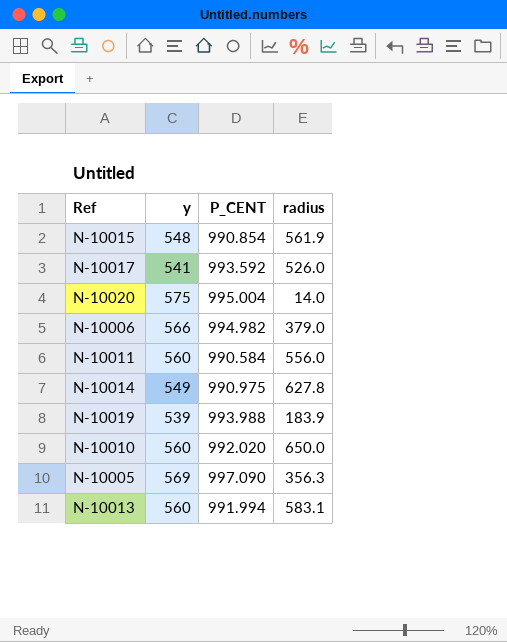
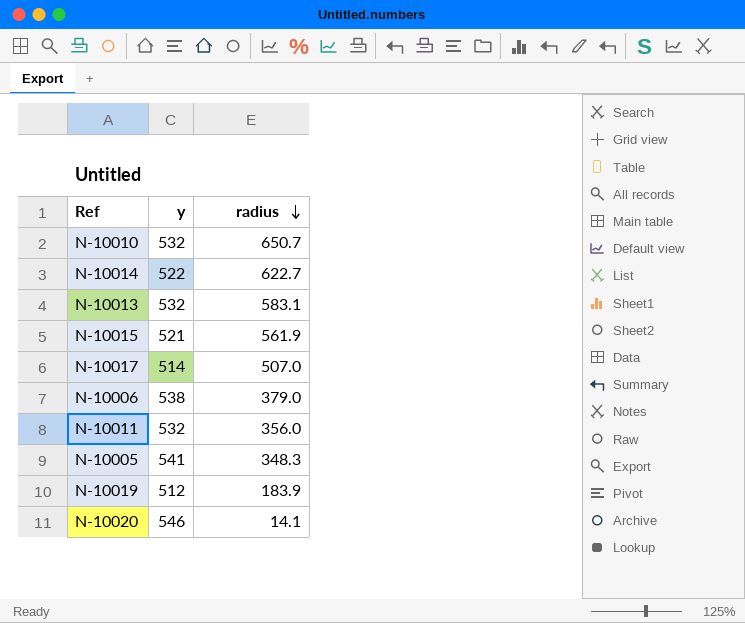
row order: none -> radius descending
column P_CENT | position: 3 -> none
N-10010 | y: 560 -> 532
N-10010 | radius: 650.0 -> 650.7
N-10014 | y: 549 -> 522
N-10014 | radius: 627.8 -> 622.7
N-10013 | y: 560 -> 532
N-10015 | y: 548 -> 521
N-10017 | y: 541 -> 514
N-10017 | radius: 526.0 -> 507.0
N-10006 | y: 566 -> 538
N-10011 | y: 560 -> 532
N-10011 | radius: 556.0 -> 356.0
N-10005 | y: 569 -> 541
N-10005 | radius: 356.3 -> 348.3
N-10019 | y: 539 -> 512
N-10020 | y: 575 -> 546
N-10020 | radius: 14.0 -> 14.1

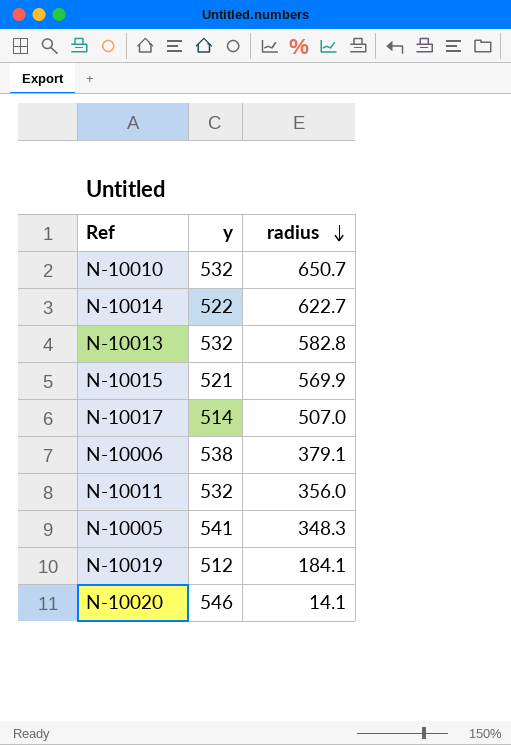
N-10013 | radius: 583.1 -> 582.8
N-10015 | radius: 561.9 -> 569.9
N-10006 | radius: 379.0 -> 379.1
N-10019 | radius: 183.9 -> 184.1

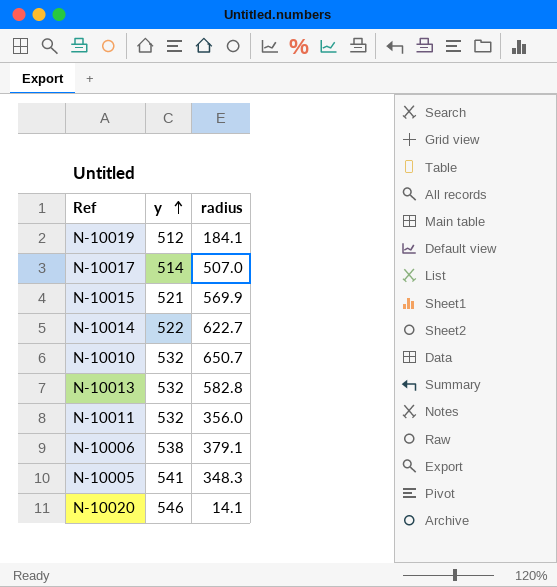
row order: radius descending -> y ascending

